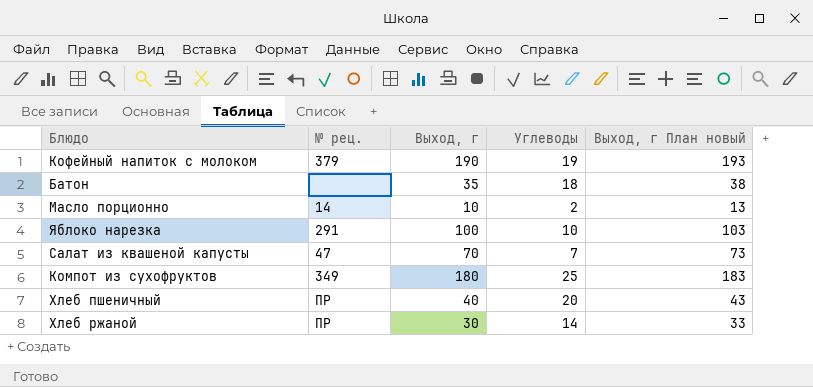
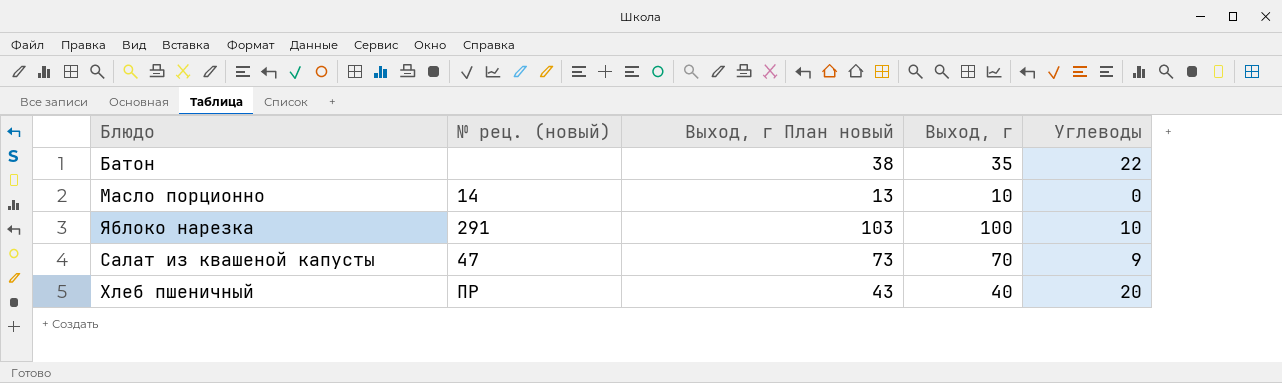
column name: № рец. -> № рец. (новый)
column Выход, г План новый | position: 5 -> 3
row Кофейный напиток с молоком: 379 | 190 | 19 | 193 -> none
row Компот из сухофруктов: 349 | 180 | 25 | 183 -> none
row Хлеб ржаной: ПР | 30 | 14 | 33 -> none
Батон | Углеводы: 18 -> 22
Масло порционно | Углеводы: 2 -> 0
Салат из квашеной капусты | Углеводы: 7 -> 9

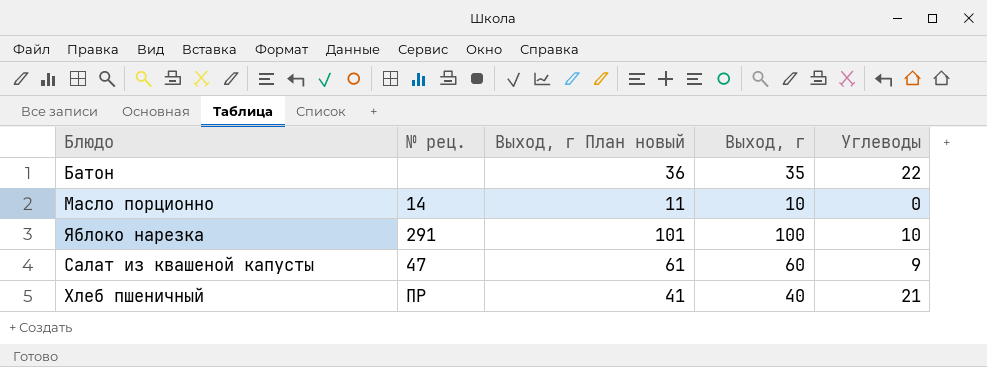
column name: № рец. (новый) -> № рец.
column Выход, г План новый | formula: [Выход, г] + 3 -> [Выход, г] + 1
Салат из квашеной капусты | Выход, г: 70 -> 60
Хлеб пшеничный | Углеводы: 20 -> 21

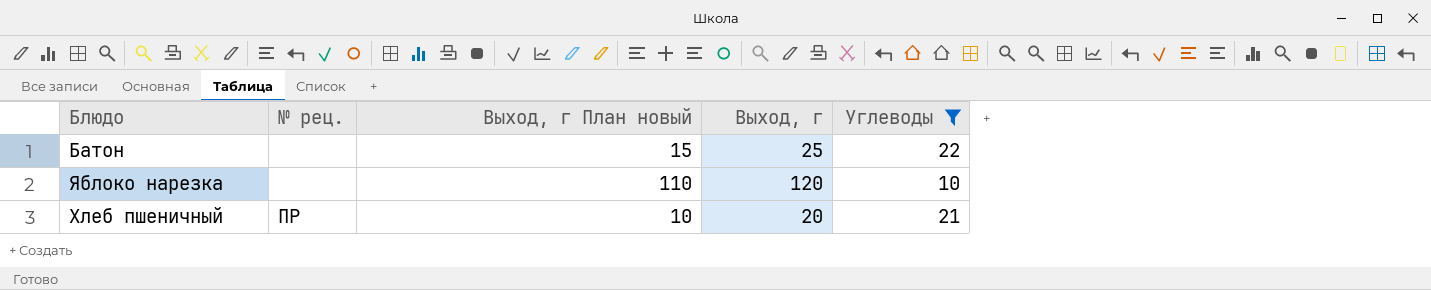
filter: none -> Углеводы >= 10
column Выход, г План новый | formula: [Выход, г] + 1 -> [Выход, г] - 10
Батон | Выход, г: 35 -> 25
Яблоко нарезка | № рец.: 291 -> none
Яблоко нарезка | Выход, г: 100 -> 120
Хлеб пшеничный | Выход, г: 40 -> 20

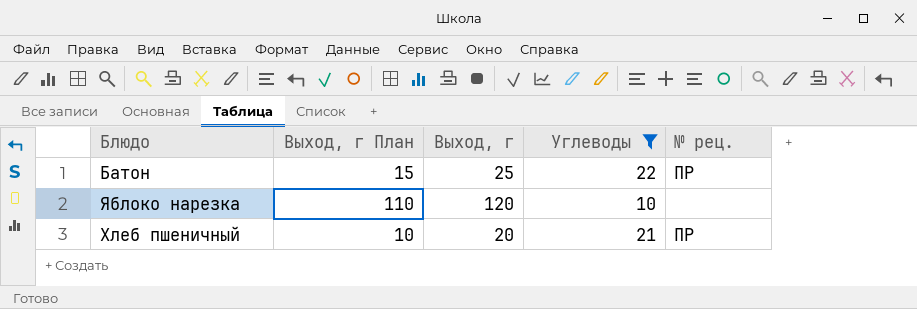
column name: Выход, г План новый -> Выход, г План
column № рец. | position: 2 -> 5
Батон | № рец.: none -> ПР

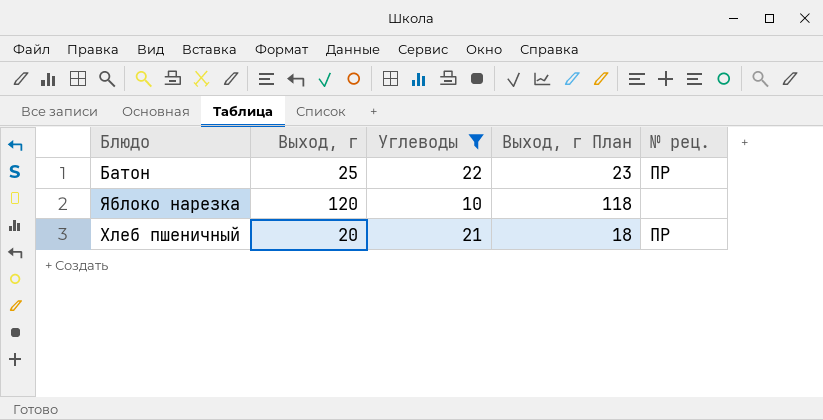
column Выход, г План | formula: [Выход, г] - 10 -> [Выход, г] - 2
column Выход, г План | position: 2 -> 4

